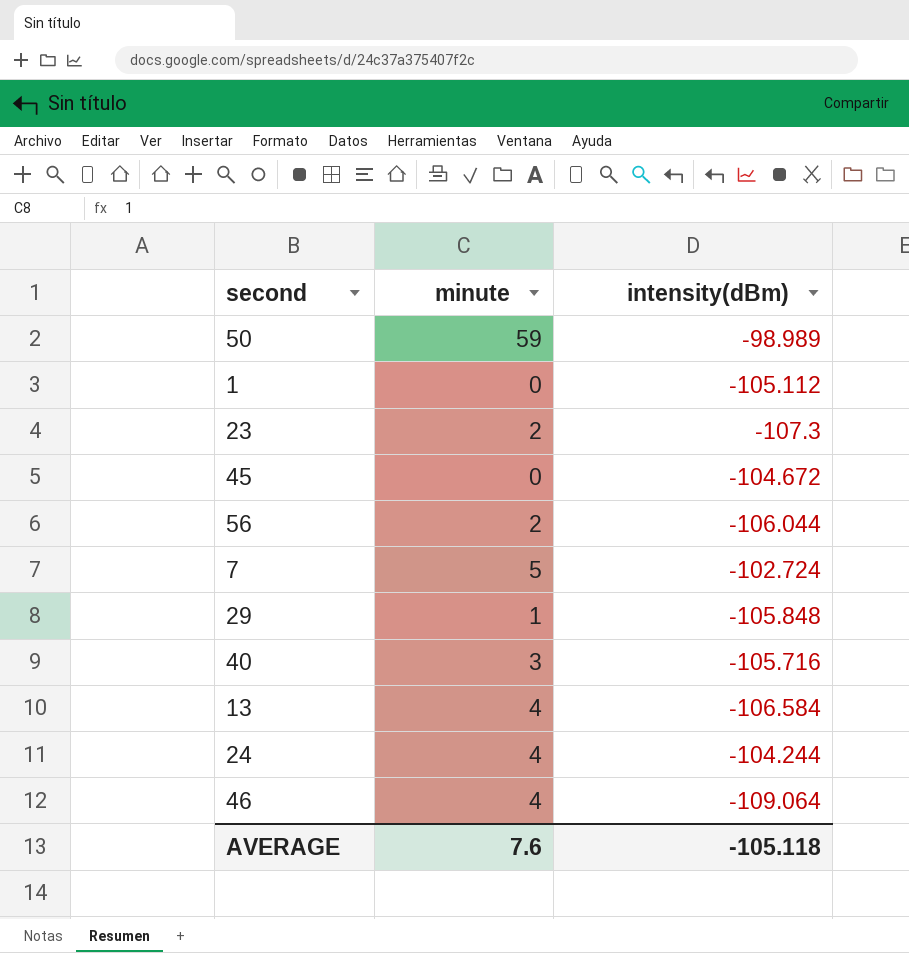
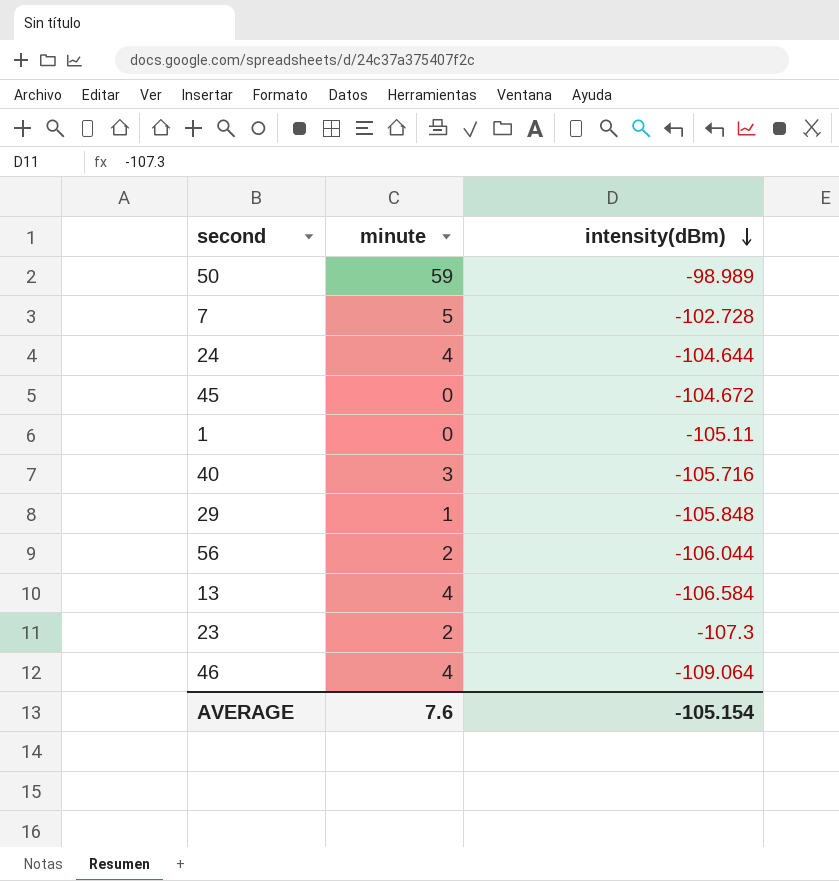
row order: none -> intensity(dBm) descending
7 | intensity(dBm): -102.724 -> -102.728
24 | intensity(dBm): -104.244 -> -104.644
1 | intensity(dBm): -105.112 -> -105.11
AVERAGE | intensity(dBm): -105.118 -> -105.154

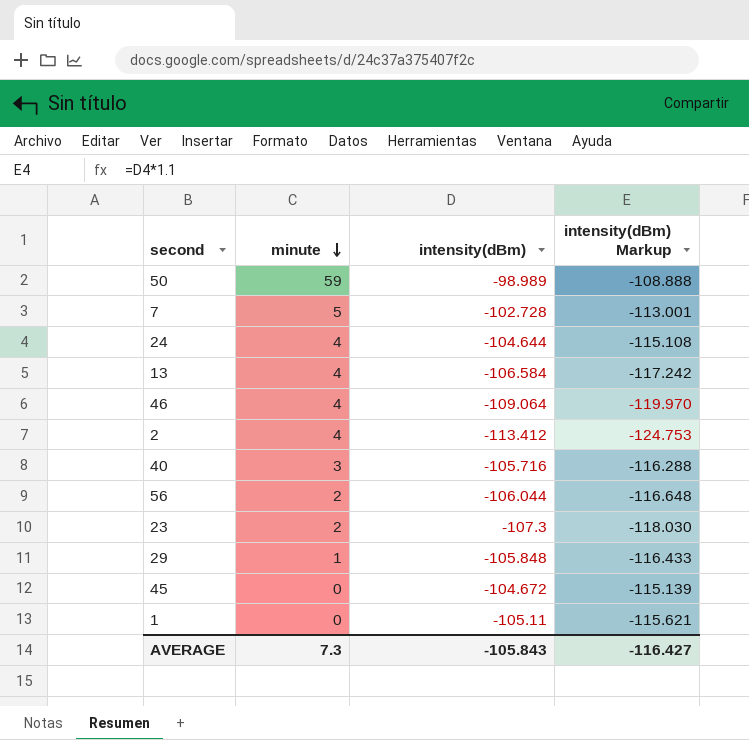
row order: intensity(dBm) descending -> minute descending
column intensity(dBm) Markup | formula: none -> [intensity(dBm)] * 1.1
row 2: none -> 4 | -113.412 | -124.753
AVERAGE | minute: 7.6 -> 7.3
AVERAGE | intensity(dBm): -105.154 -> -105.843

